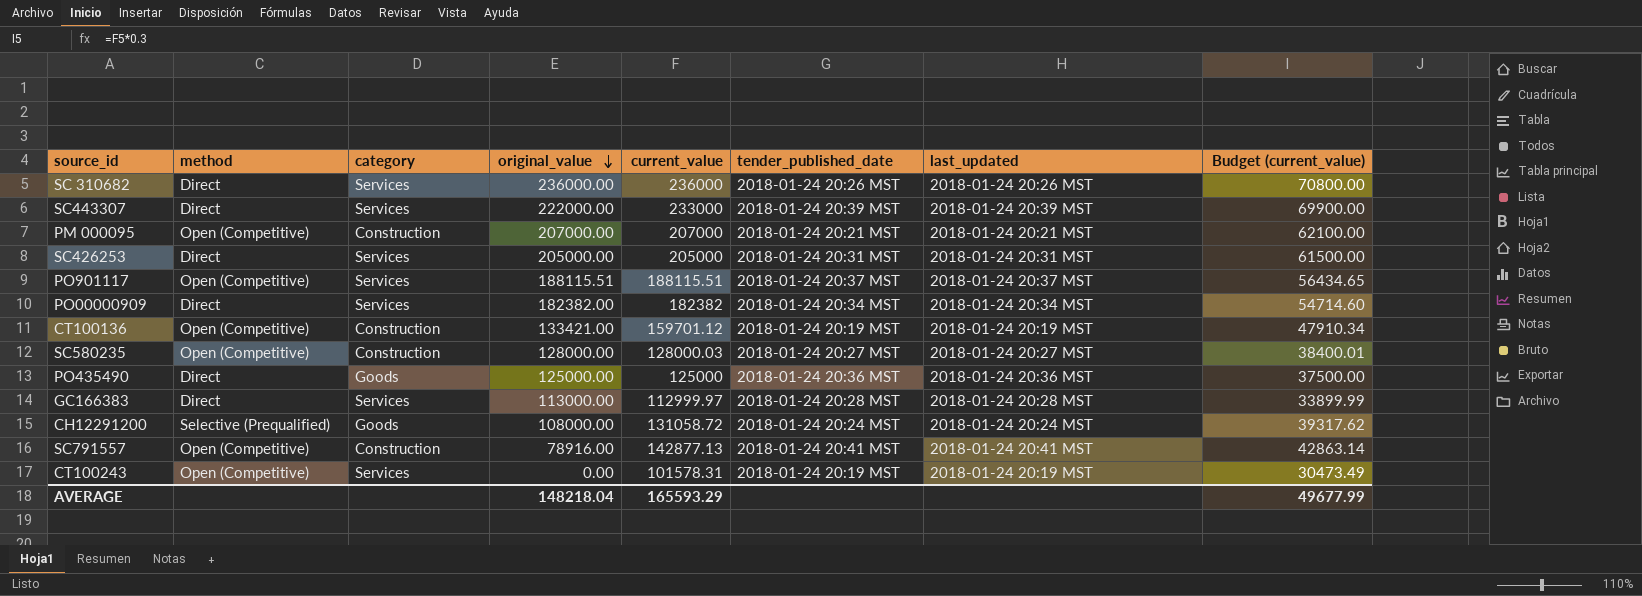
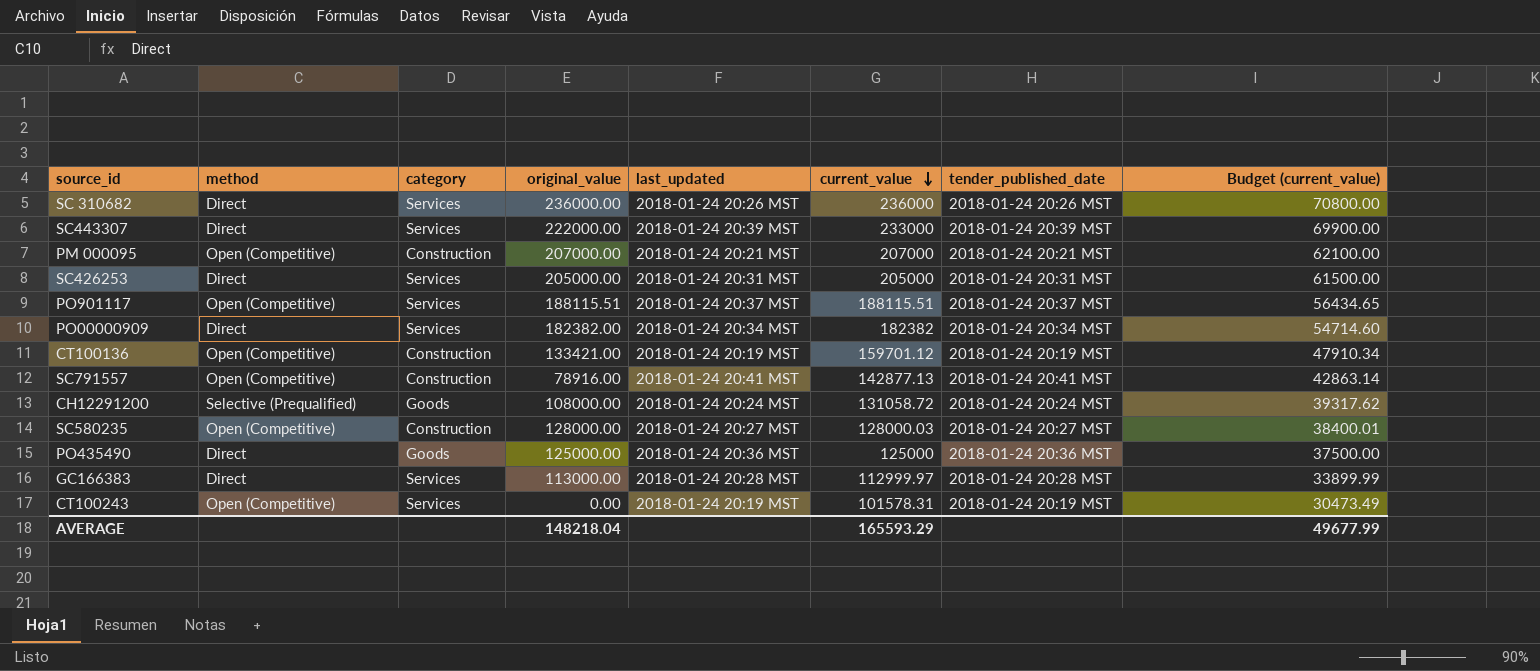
row order: original_value descending -> current_value descending
column last_updated | position: 7 -> 5

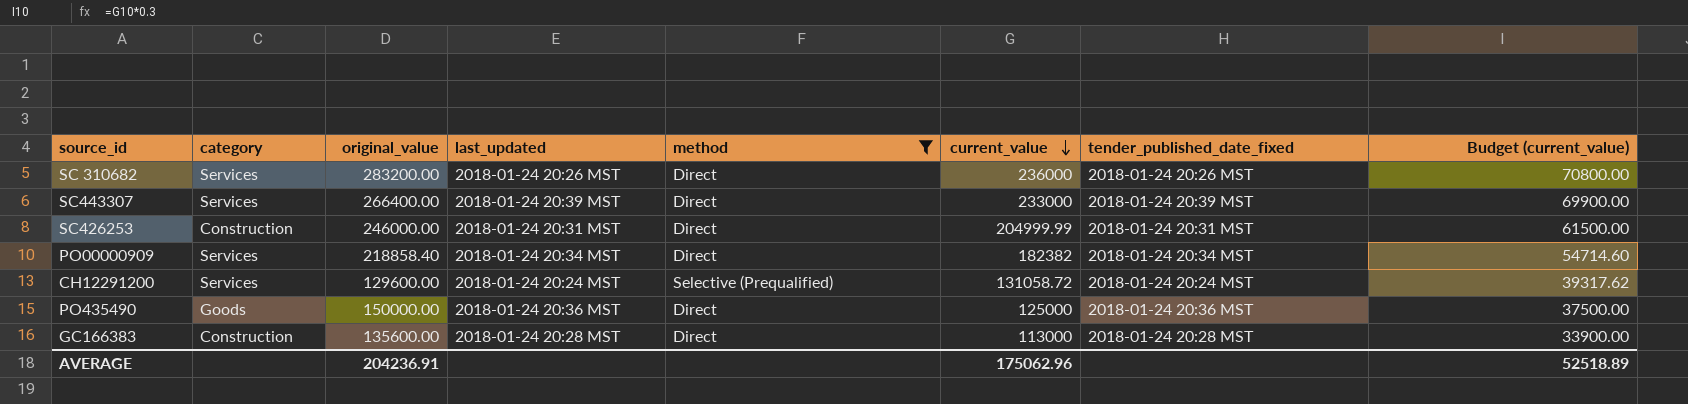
filter: none -> method != Open (Competitive)
column method | position: 2 -> 5
column name: tender_published_date -> tender_published_date_fixed
SC 310682 | original_value: 236000.00 -> 283200.00
SC443307 | original_value: 222000.00 -> 266400.00
SC426253 | category: Services -> Construction
SC426253 | original_value: 205000.00 -> 246000.00
SC426253 | current_value: 205000 -> 204999.99
PO00000909 | original_value: 182382.00 -> 218858.40
CH12291200 | category: Goods -> Services
CH12291200 | original_value: 108000.00 -> 129600.00
PO435490 | original_value: 125000.00 -> 150000.00
GC166383 | category: Services -> Construction
GC166383 | original_value: 113000.00 -> 135600.00
GC166383 | current_value: 112999.97 -> 113000
GC166383 | Budget (current_value): 33899.99 -> 33900.00
AVERAGE | original_value: 148218.04 -> 204236.91
AVERAGE | current_value: 165593.29 -> 175062.96
AVERAGE | Budget (current_value): 49677.99 -> 52518.89

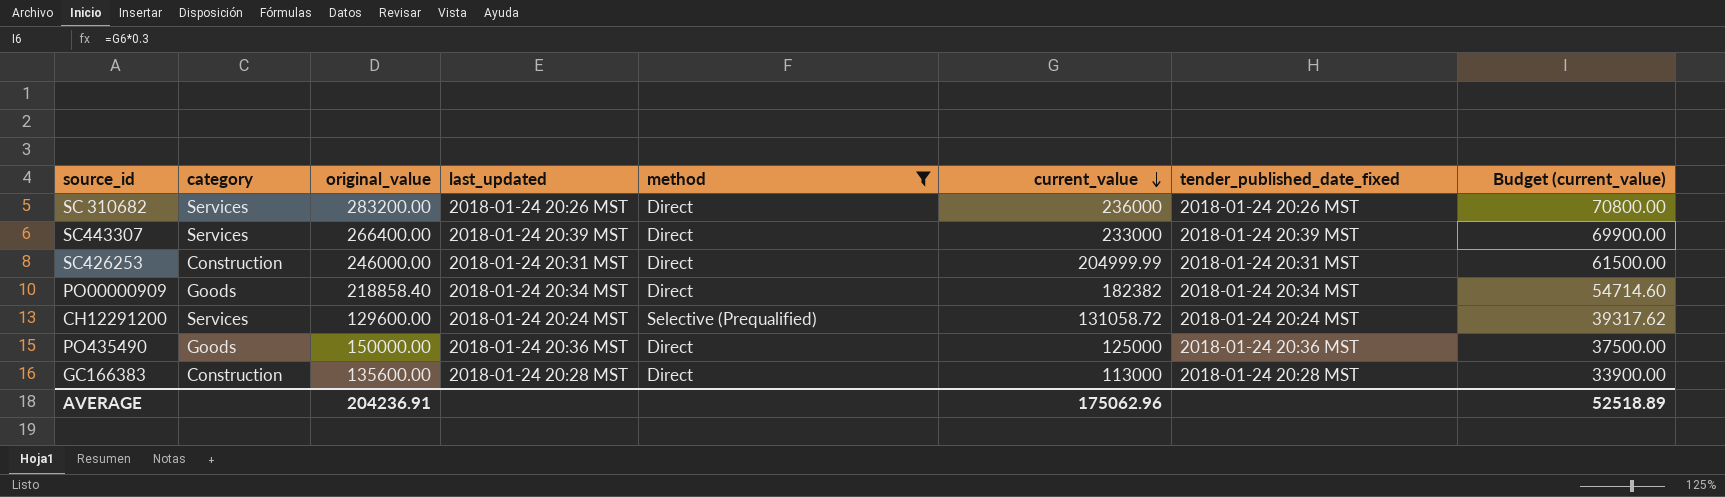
PO00000909 | category: Services -> Goods

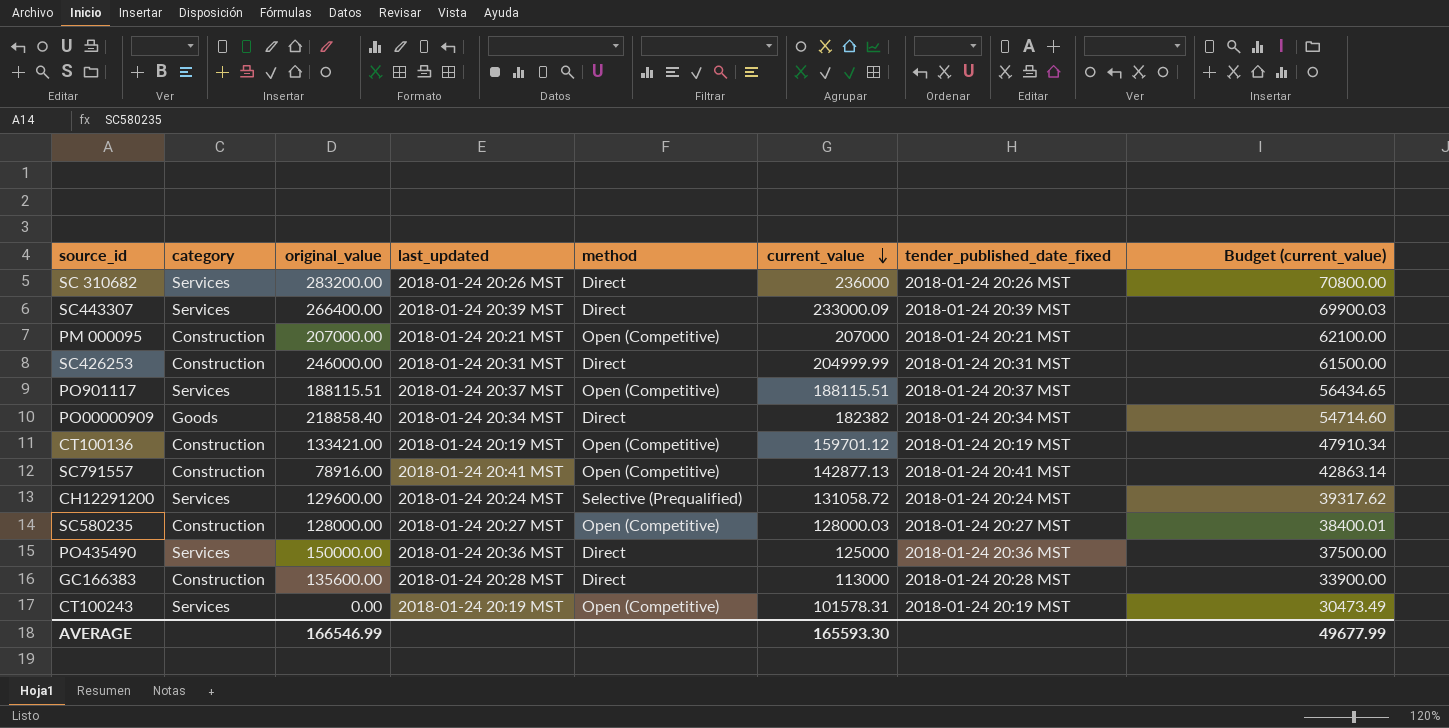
filter: method != Open (Competitive) -> none
SC443307 | current_value: 233000 -> 233000.09
SC443307 | Budget (current_value): 69900.00 -> 69900.03
PO435490 | category: Goods -> Services
AVERAGE | original_value: 204236.91 -> 166546.99
AVERAGE | current_value: 175062.96 -> 165593.30
AVERAGE | Budget (current_value): 52518.89 -> 49677.99

